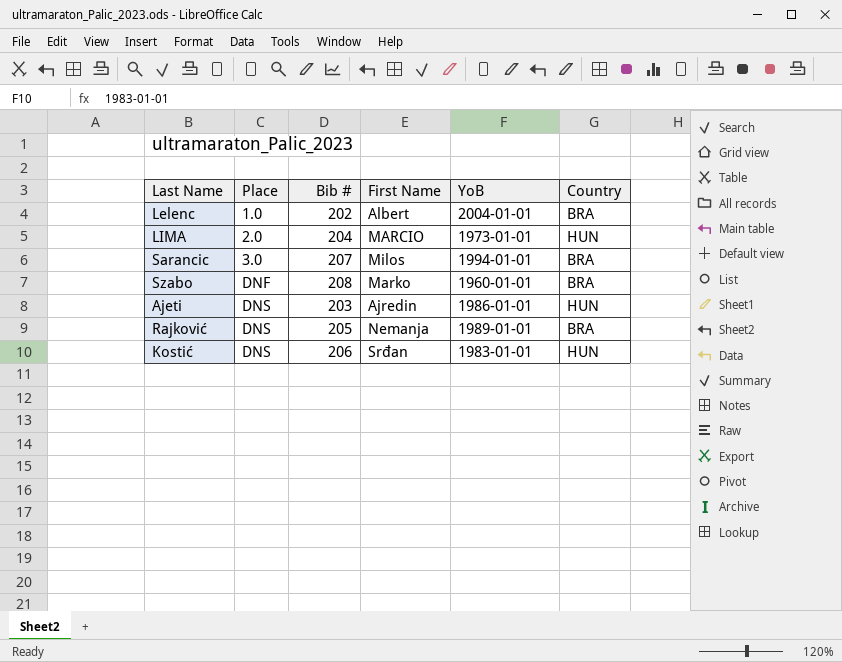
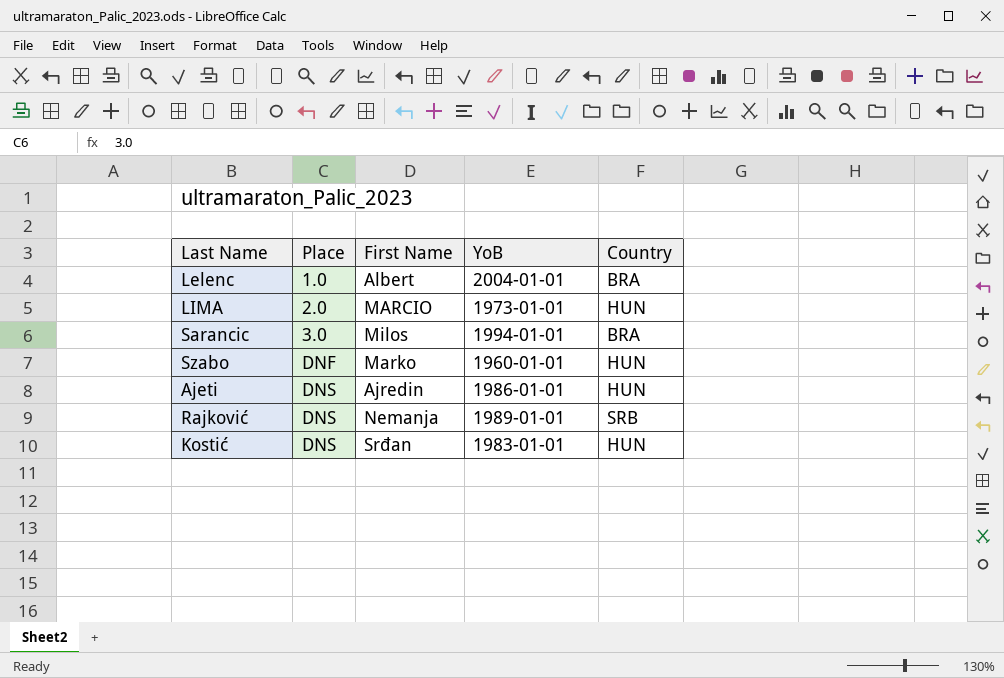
column Bib # | position: 3 -> none
Szabo | Country: BRA -> HUN
Rajković | Country: BRA -> SRB

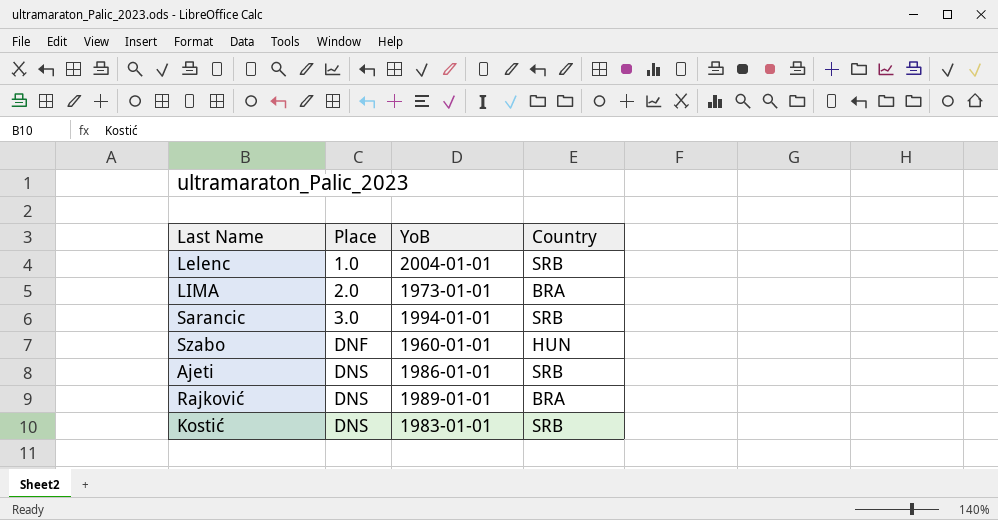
column First Name | position: 3 -> none
Lelenc | Country: BRA -> SRB
LIMA | Country: HUN -> BRA
Sarancic | Country: BRA -> SRB
Ajeti | Country: HUN -> SRB
Rajković | Country: SRB -> BRA
Kostić | Country: HUN -> SRB

